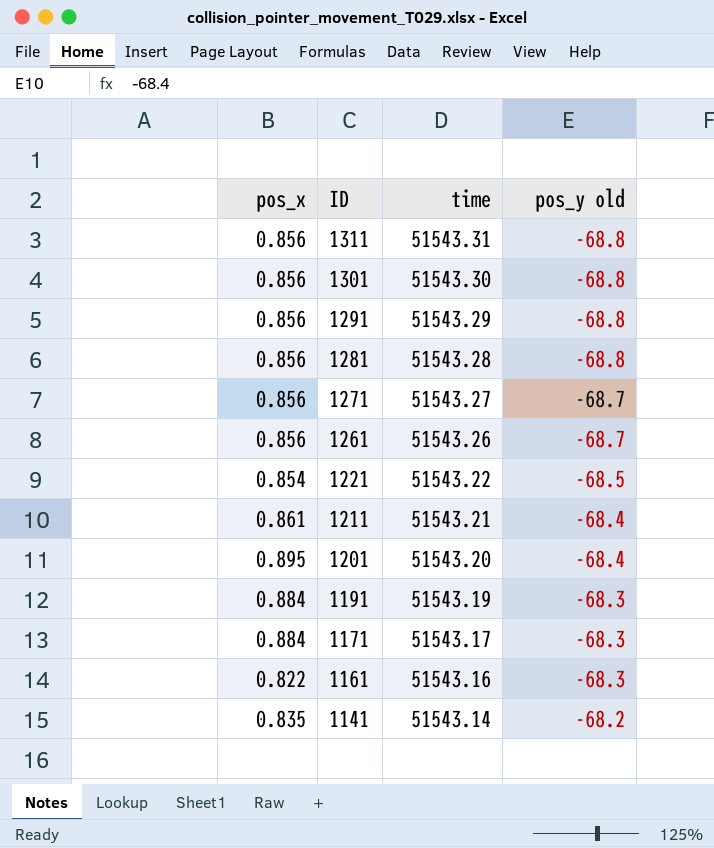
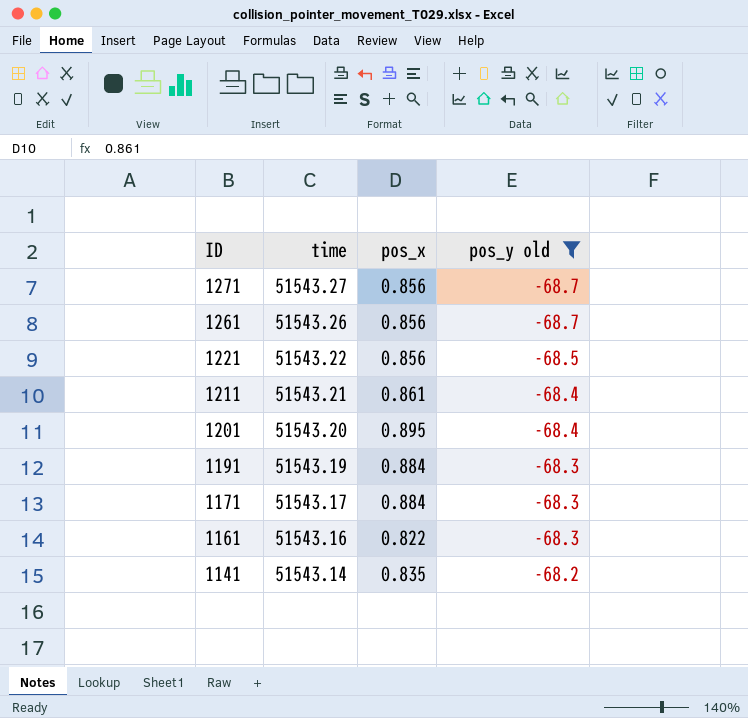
filter: none -> pos_y old != -68.8
column pos_x | position: 1 -> 3
1221 | pos_x: 0.854 -> 0.856

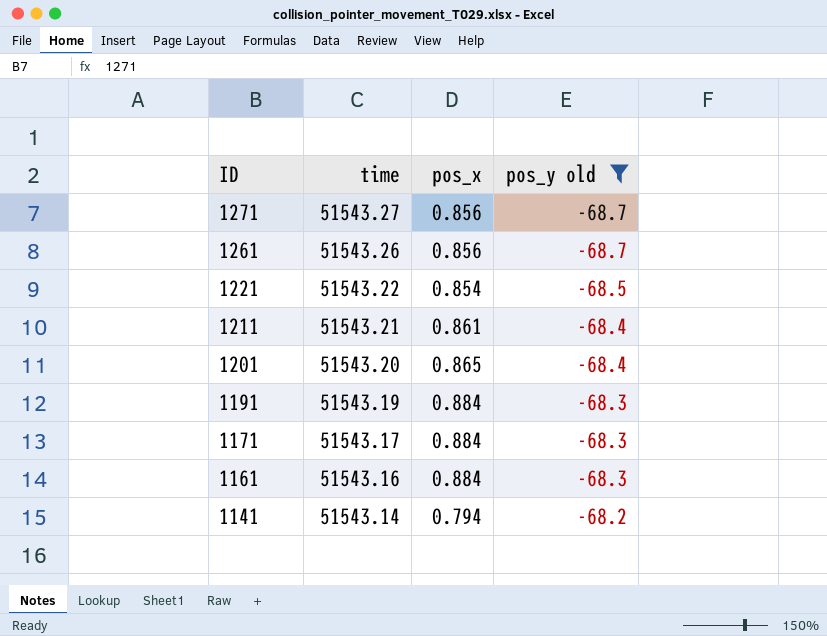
1221 | pos_x: 0.856 -> 0.854
1201 | pos_x: 0.895 -> 0.865
1161 | pos_x: 0.822 -> 0.884
1141 | pos_x: 0.835 -> 0.794

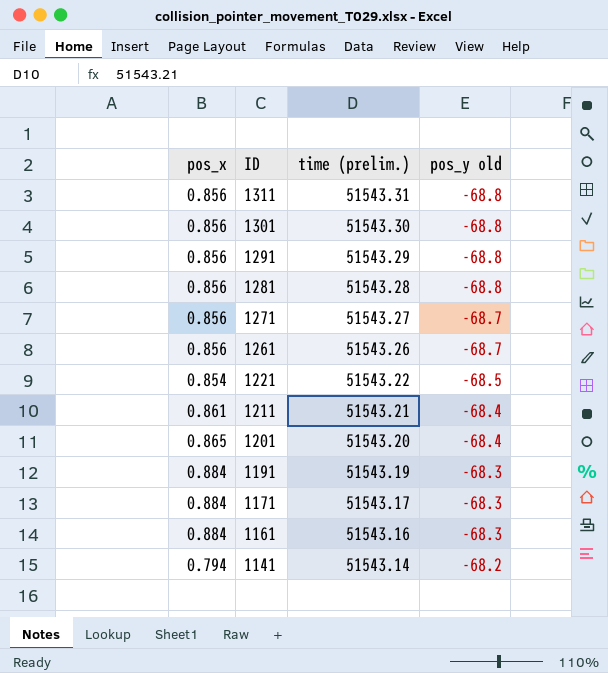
filter: pos_y old != -68.8 -> none
column pos_x | position: 3 -> 1
column name: time -> time (prelim.)

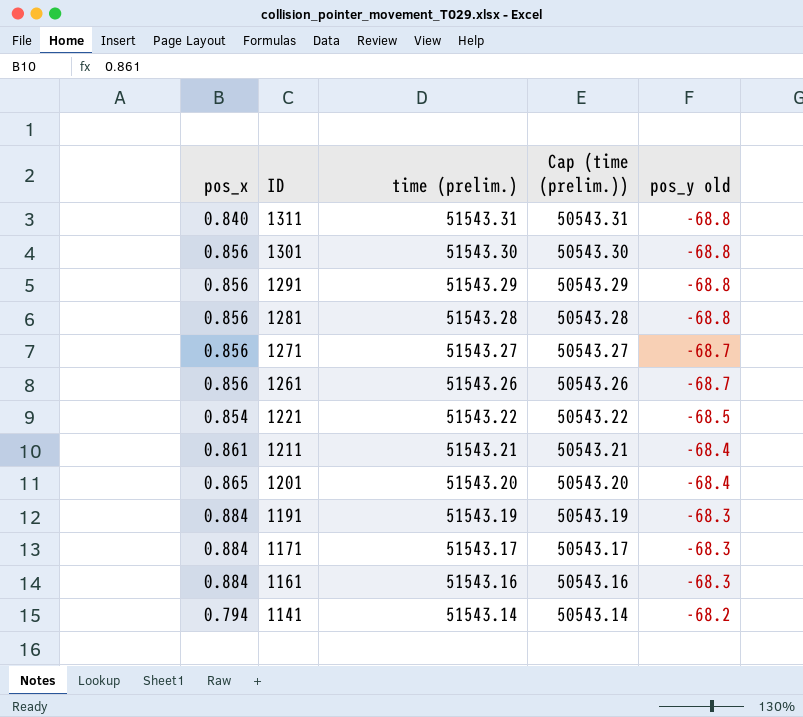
column Cap (time (prelim.)) | formula: none -> [time (prelim.)] - 1000
1311 | pos_x: 0.856 -> 0.840

